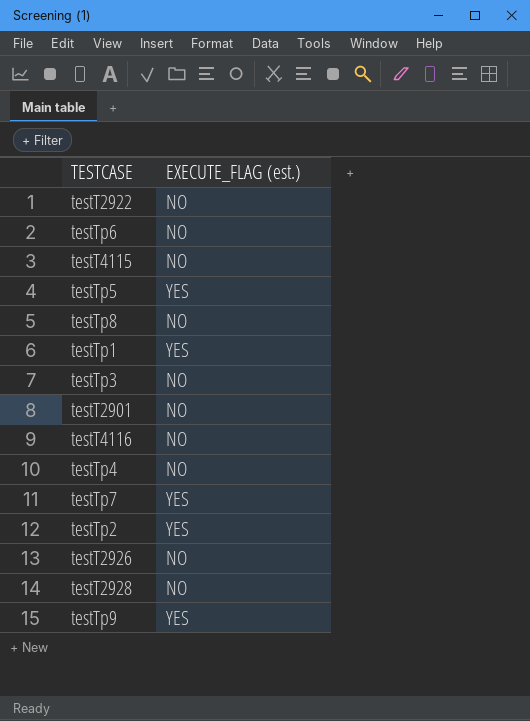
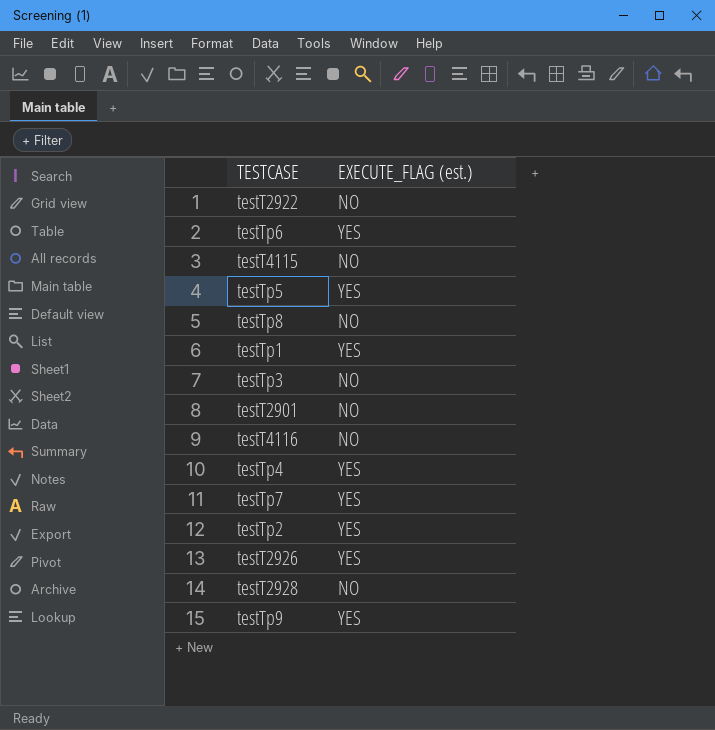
testTp6 | EXECUTE_FLAG (est.): NO -> YES
testTp4 | EXECUTE_FLAG (est.): NO -> YES
testT2926 | EXECUTE_FLAG (est.): NO -> YES

